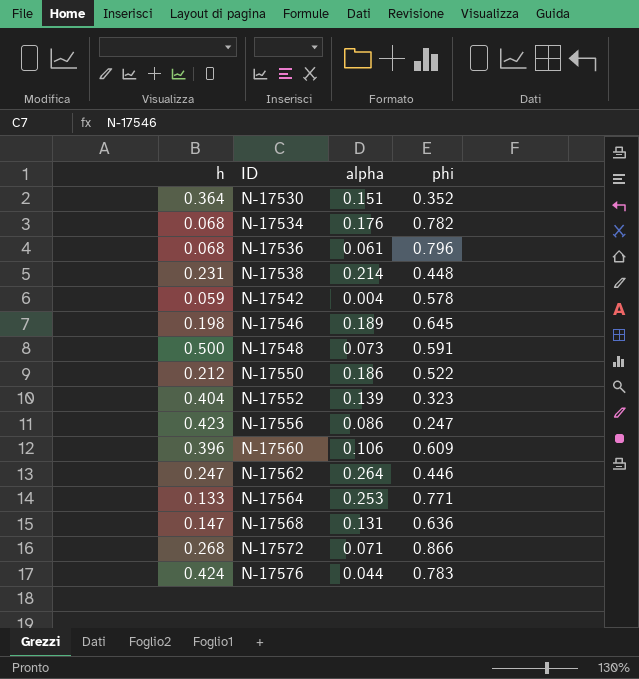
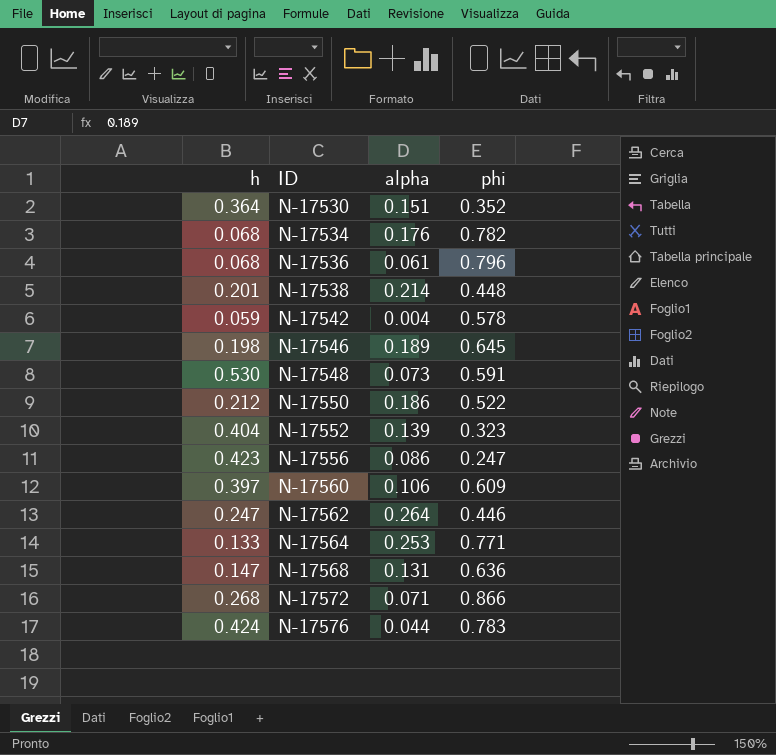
N-17538 | h: 0.231 -> 0.201
N-17548 | h: 0.500 -> 0.530
N-17560 | h: 0.396 -> 0.397

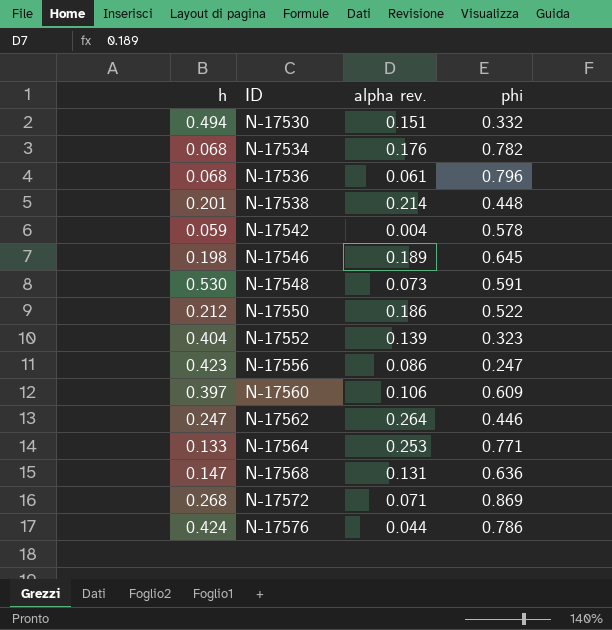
column name: alpha -> alpha rev.
N-17530 | h: 0.364 -> 0.494
N-17530 | phi: 0.352 -> 0.332
N-17572 | phi: 0.866 -> 0.869
N-17576 | phi: 0.783 -> 0.786

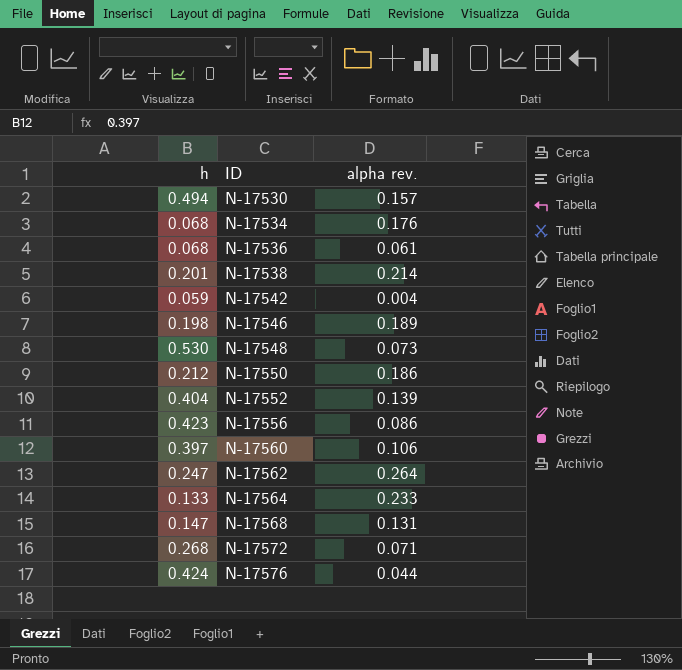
column phi | position: 4 -> none
N-17530 | alpha rev.: 0.151 -> 0.157
N-17564 | alpha rev.: 0.253 -> 0.233

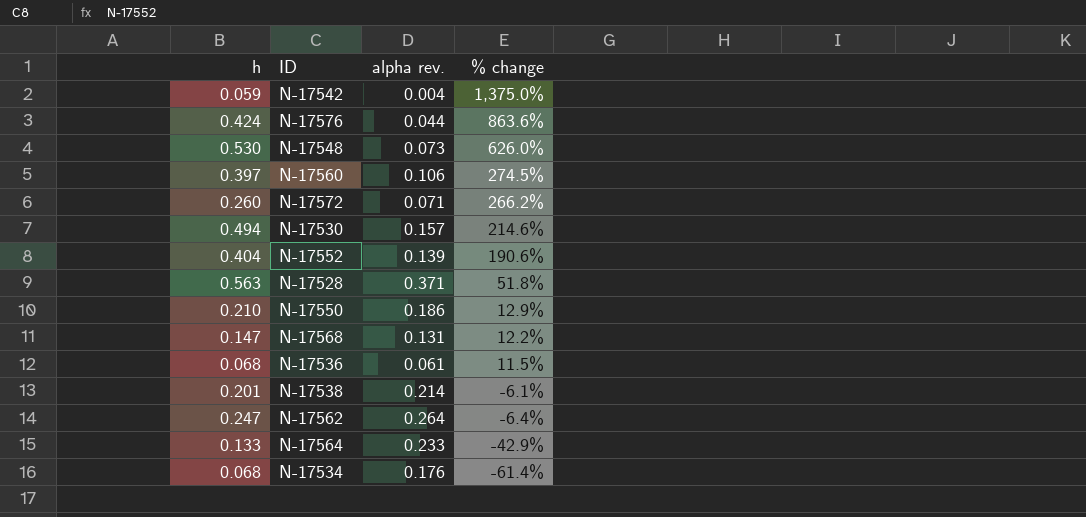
row order: ID ascending -> % change descending
column % change | formula: none -> ([h] - [alpha rev.]) / [alpha rev.]
row N-17546: 0.198 | 0.189 -> none
row N-17556: 0.423 | 0.086 -> none
N-17572 | h: 0.268 -> 0.260
row N-17528: none -> 0.563 | 0.371 | 51.8%
N-17550 | h: 0.212 -> 0.210

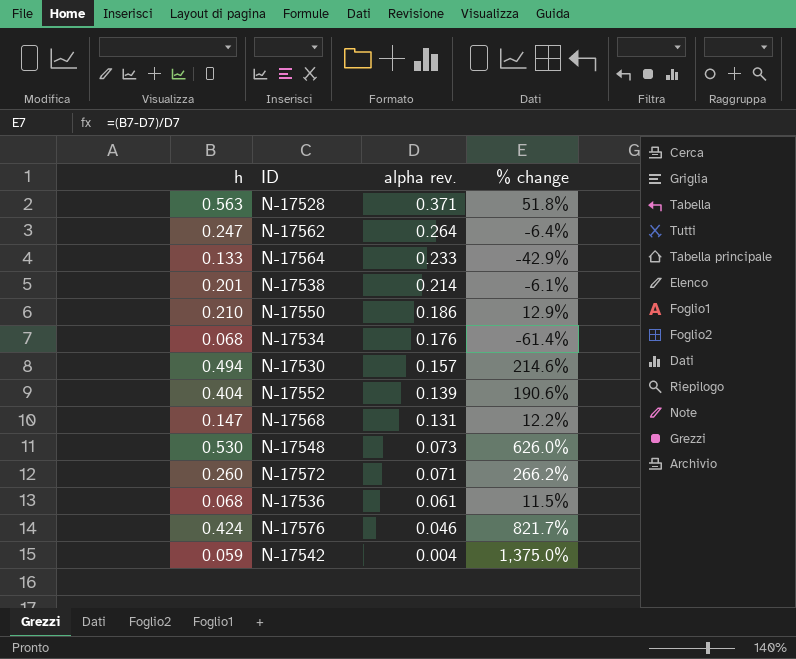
row order: % change descending -> alpha rev. descending
row N-17560: 0.397 | 0.106 | 274.5% -> none
N-17576 | alpha rev.: 0.044 -> 0.046
N-17576 | % change: 863.6% -> 821.7%

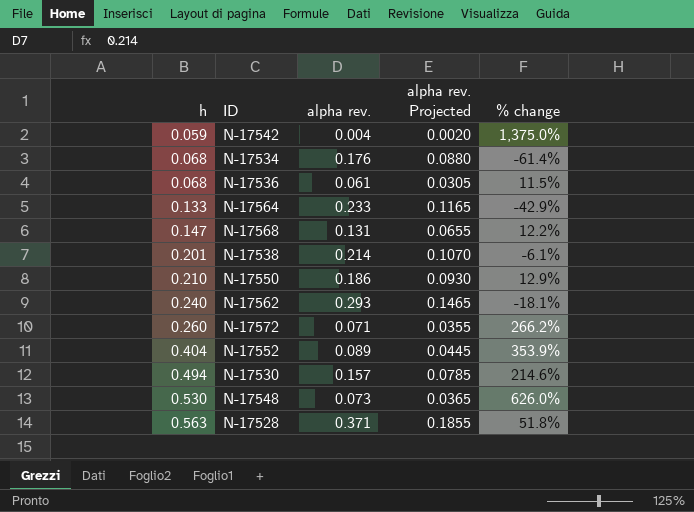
row order: alpha rev. descending -> h ascending
column alpha rev. Projected | formula: none -> [alpha rev.] * 0.5
row N-17576: 0.424 | 0.046 | 821.7% -> none
N-17562 | h: 0.247 -> 0.240
N-17562 | alpha rev.: 0.264 -> 0.293
N-17562 | % change: -6.4% -> -18.1%
N-17552 | alpha rev.: 0.139 -> 0.089
N-17552 | % change: 190.6% -> 353.9%

